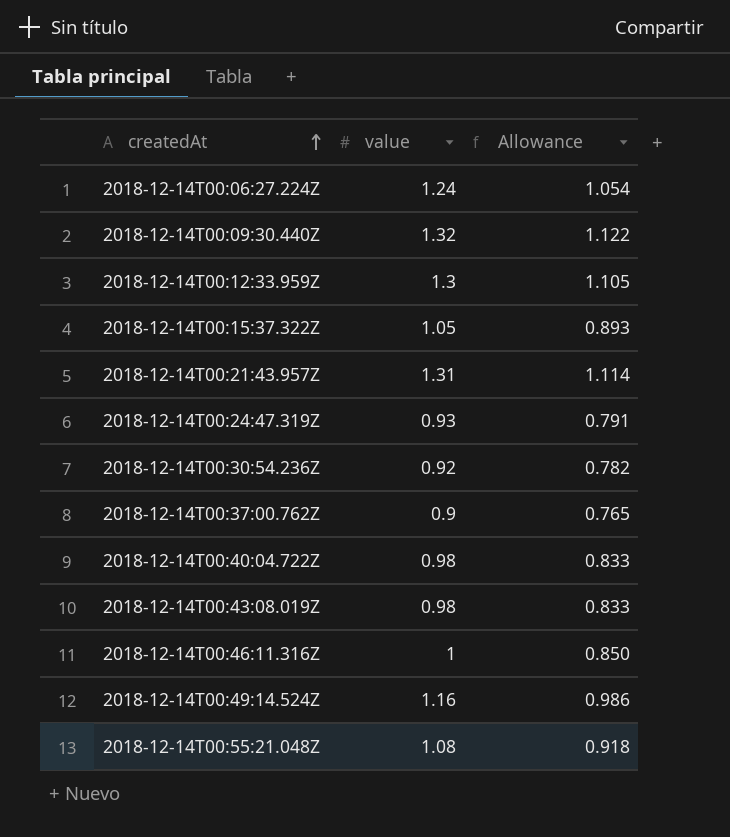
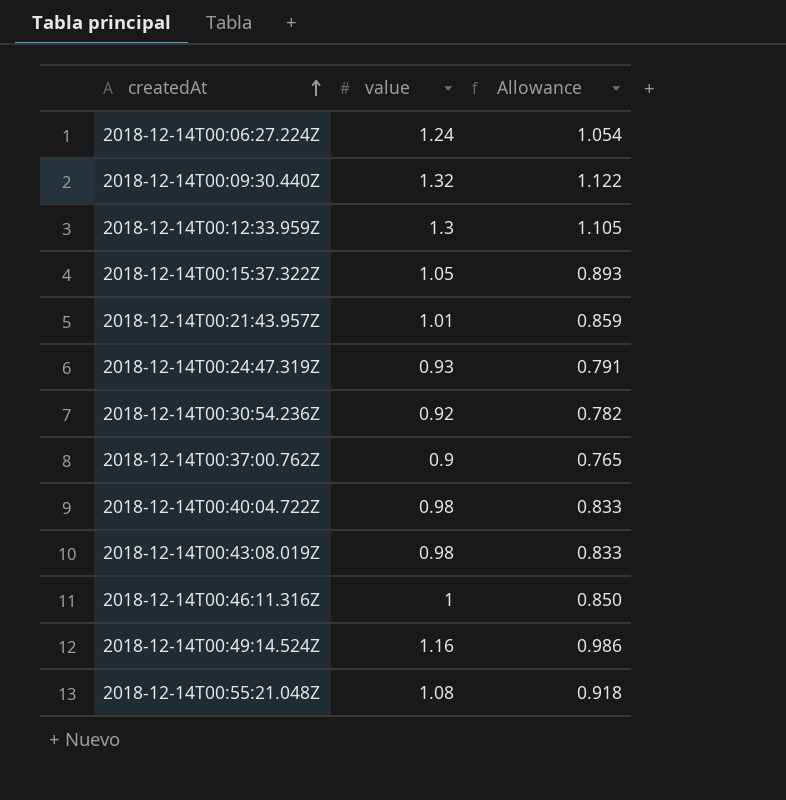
2018-12-14T00:21:43.957Z | value: 1.31 -> 1.01
2018-12-14T00:21:43.957Z | Allowance: 1.114 -> 0.859

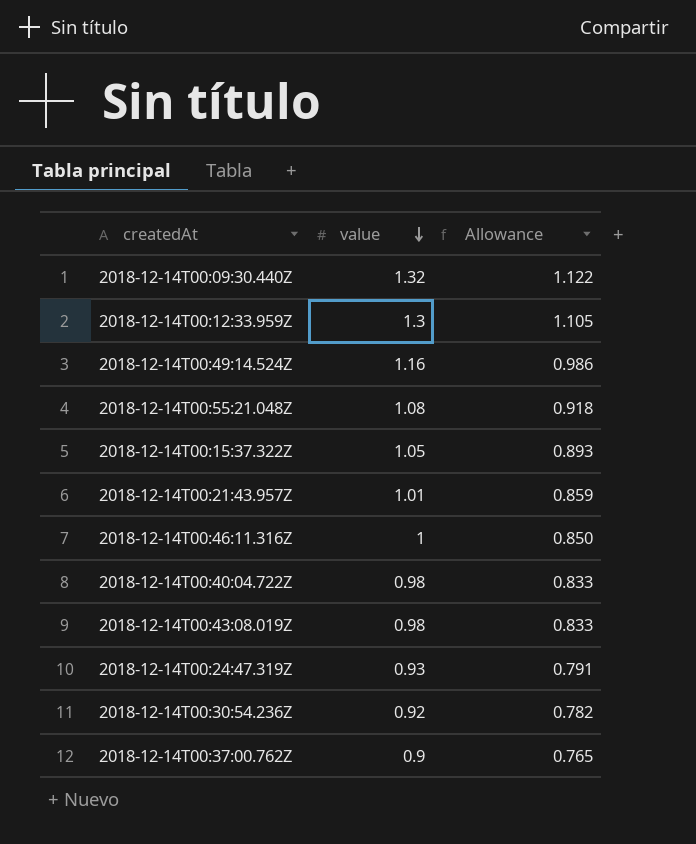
row order: createdAt ascending -> value descending
row 2018-12-14T00:06:27.224Z: 1.24 | 1.054 -> none

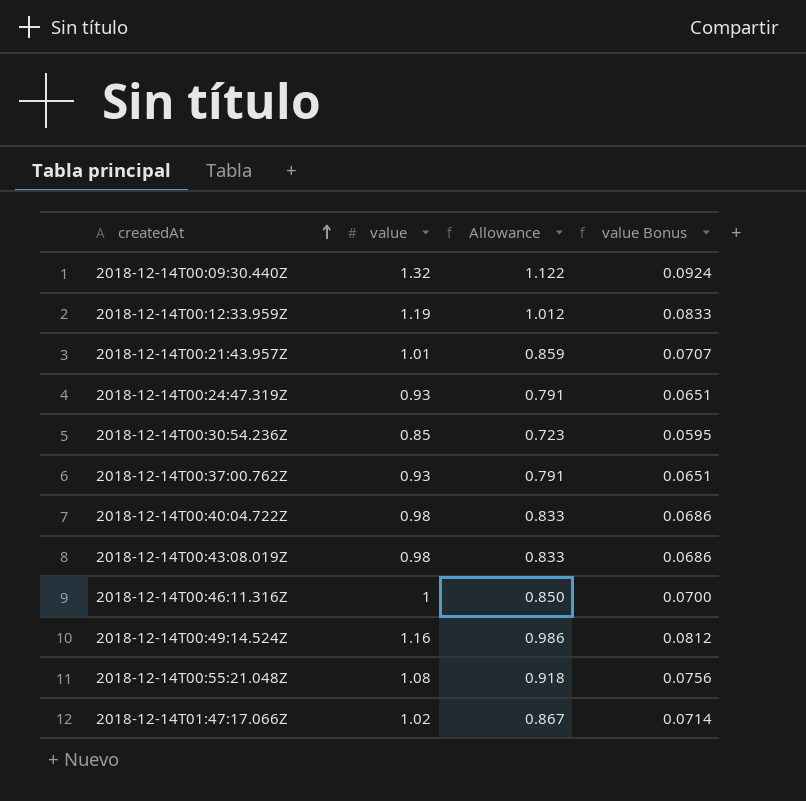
row order: value descending -> createdAt ascending
column value Bonus | formula: none -> [value] * 0.07
row 2018-12-14T00:15:37.322Z: 1.05 | 0.893 -> none
2018-12-14T00:12:33.959Z | value: 1.3 -> 1.19
2018-12-14T00:12:33.959Z | Allowance: 1.105 -> 1.012
2018-12-14T00:30:54.236Z | value: 0.92 -> 0.85
2018-12-14T00:30:54.236Z | Allowance: 0.782 -> 0.723
2018-12-14T00:37:00.762Z | value: 0.9 -> 0.93
2018-12-14T00:37:00.762Z | Allowance: 0.765 -> 0.791
row 2018-12-14T01:47:17.066Z: none -> 1.02 | 0.867 | 0.0714

